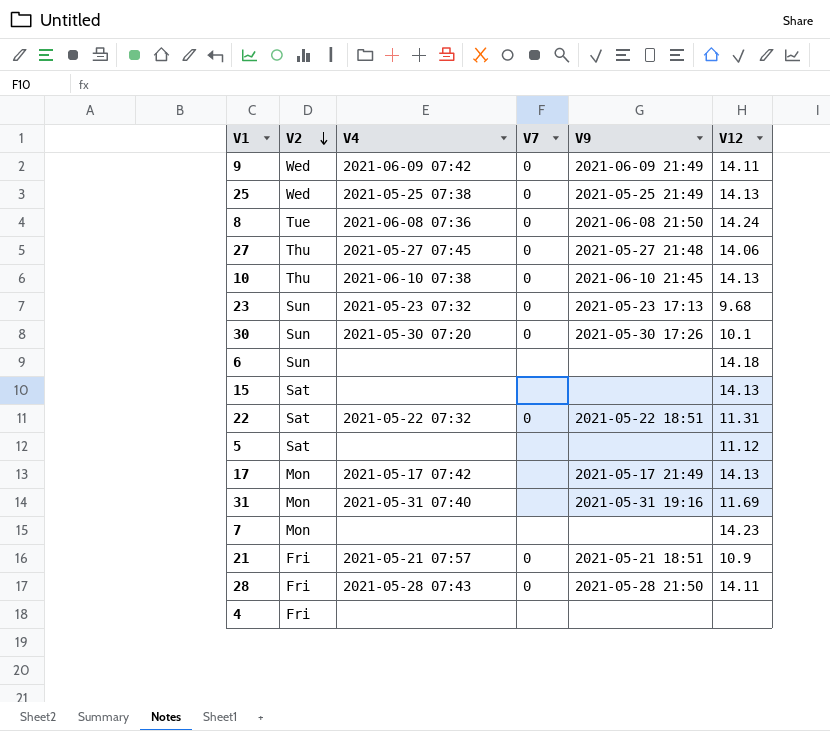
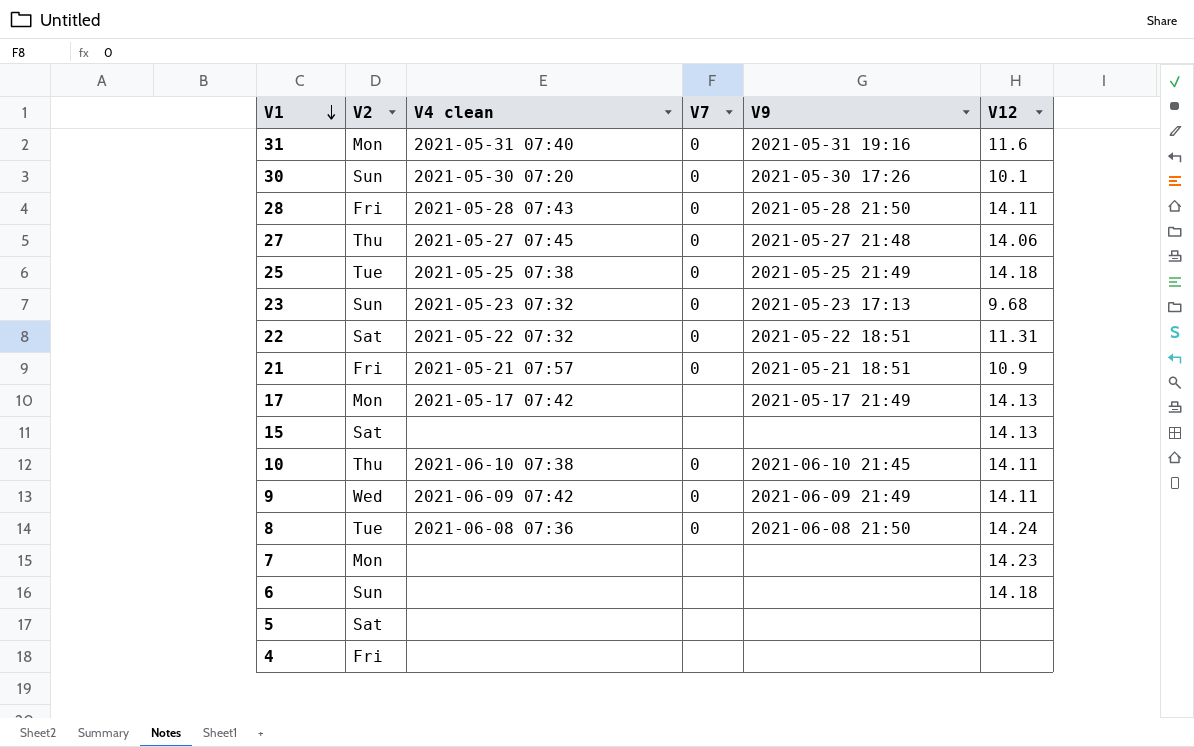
row order: V2 descending -> V1 descending
column name: V4 -> V4 clean
31 | V7: none -> 0
31 | V12: 11.69 -> 11.6
25 | V2: Wed -> Tue
25 | V12: 14.13 -> 14.18
10 | V12: 14.13 -> 14.11
5 | V12: 11.12 -> none

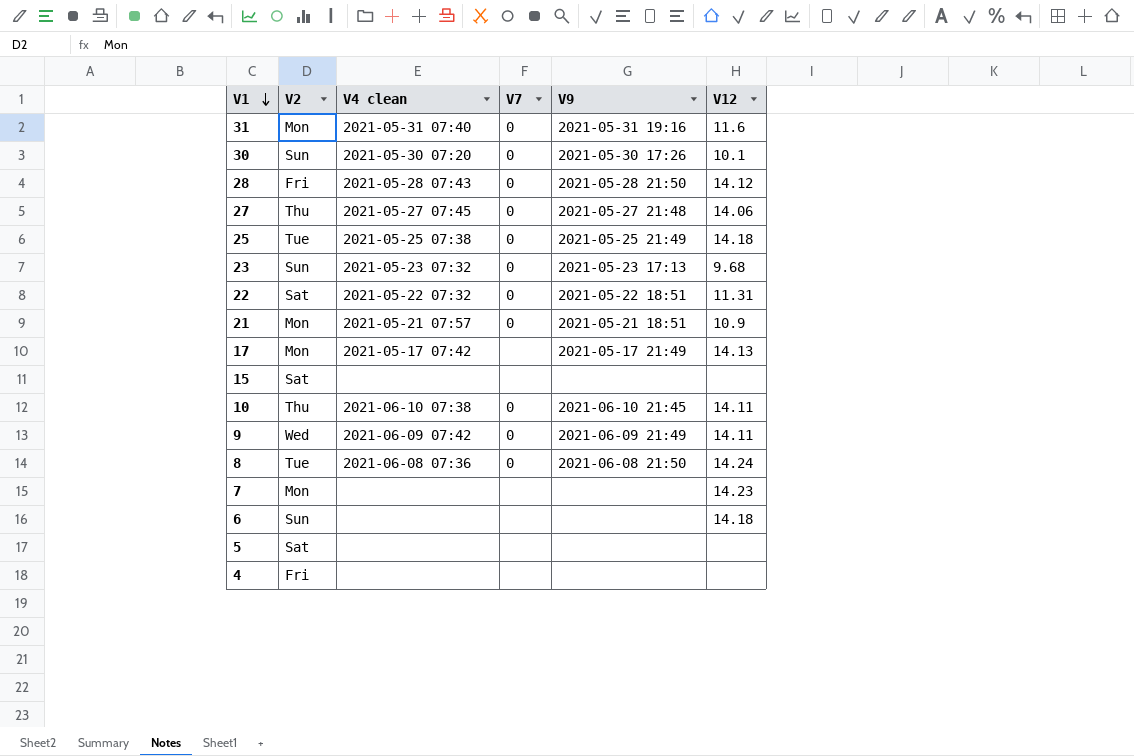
28 | V12: 14.11 -> 14.12
21 | V2: Fri -> Mon
15 | V12: 14.13 -> none

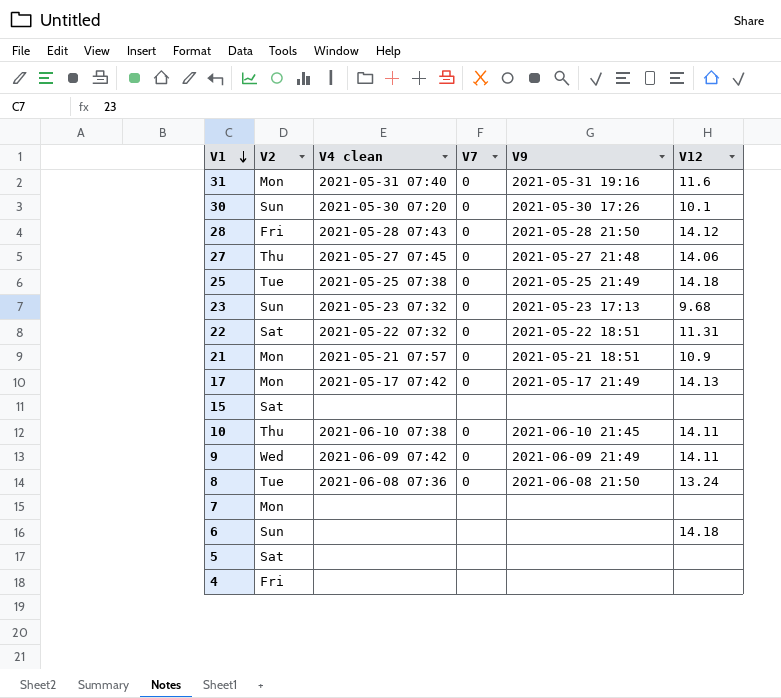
17 | V7: none -> 0
8 | V12: 14.24 -> 13.24
7 | V12: 14.23 -> none

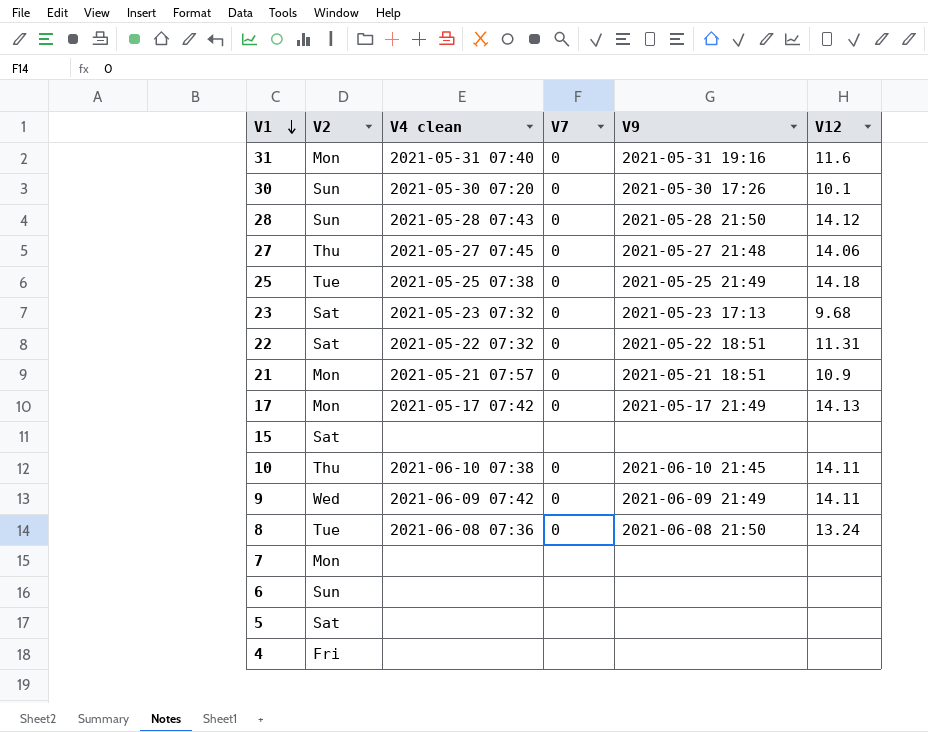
28 | V2: Fri -> Sun
23 | V2: Sun -> Sat
6 | V12: 14.18 -> none

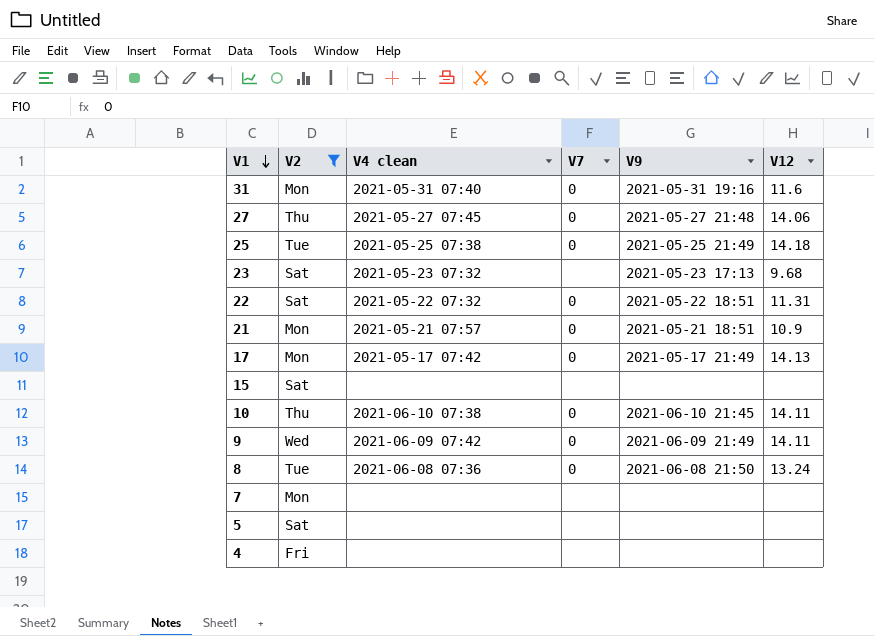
filter: none -> V2 != Sun
23 | V7: 0 -> none

